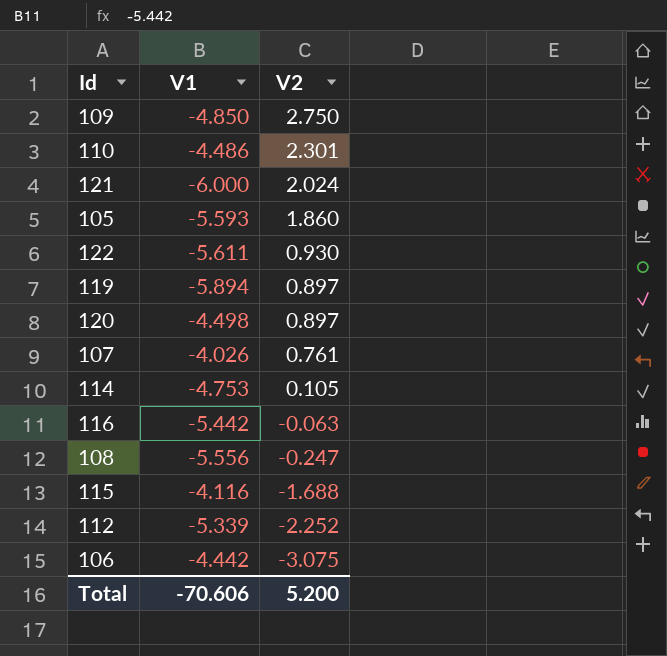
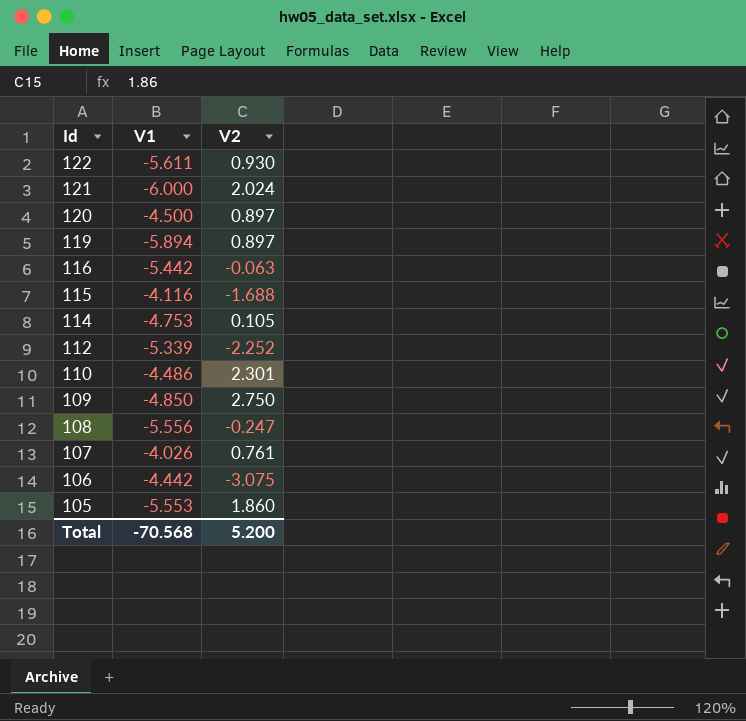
row order: V2 descending -> Id descending
120 | V1: -4.498 -> -4.500
105 | V1: -5.593 -> -5.553
Total | V1: -70.606 -> -70.568

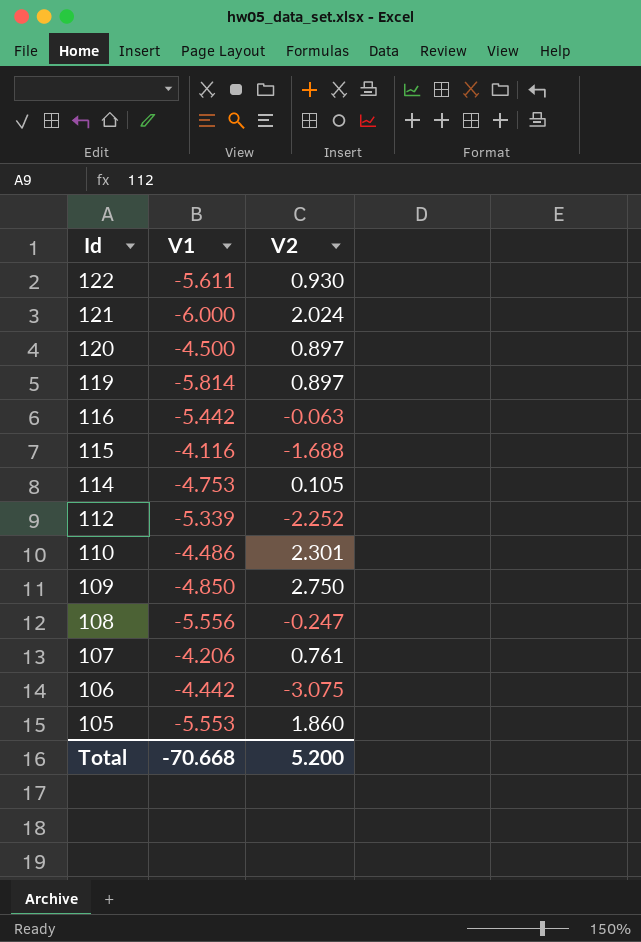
119 | V1: -5.894 -> -5.814
107 | V1: -4.026 -> -4.206
Total | V1: -70.568 -> -70.668

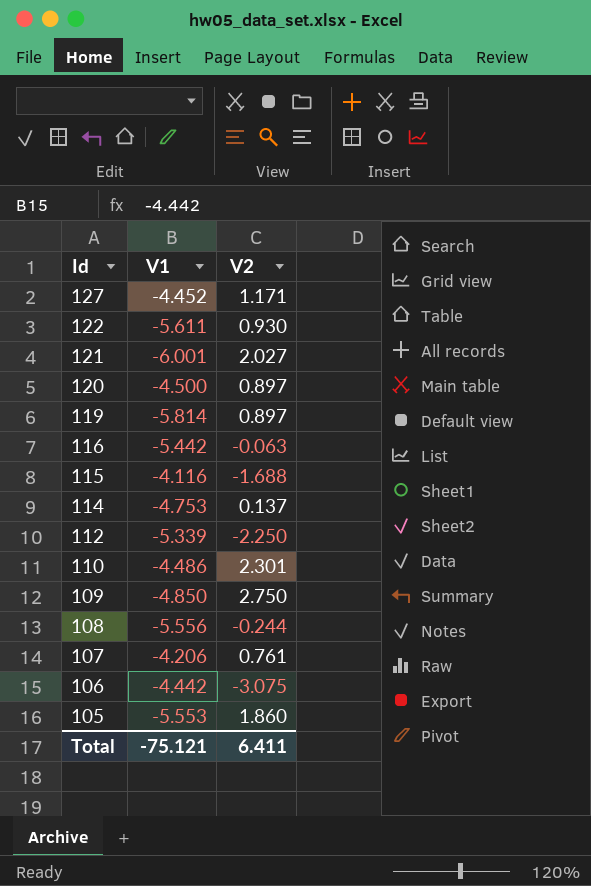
row 127: none -> -4.452 | 1.171
121 | V1: -6.000 -> -6.001
121 | V2: 2.024 -> 2.027
114 | V2: 0.105 -> 0.137
112 | V2: -2.252 -> -2.250
108 | V2: -0.247 -> -0.244
Total | V1: -70.668 -> -75.121
Total | V2: 5.200 -> 6.411

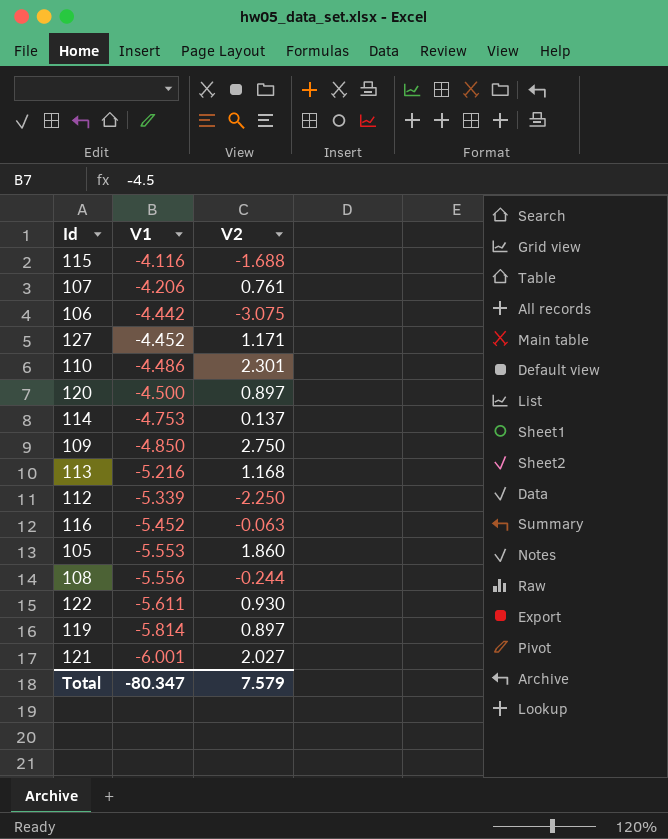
row order: Id descending -> V1 descending
row 113: none -> -5.216 | 1.168
116 | V1: -5.442 -> -5.452
Total | V1: -75.121 -> -80.347
Total | V2: 6.411 -> 7.579

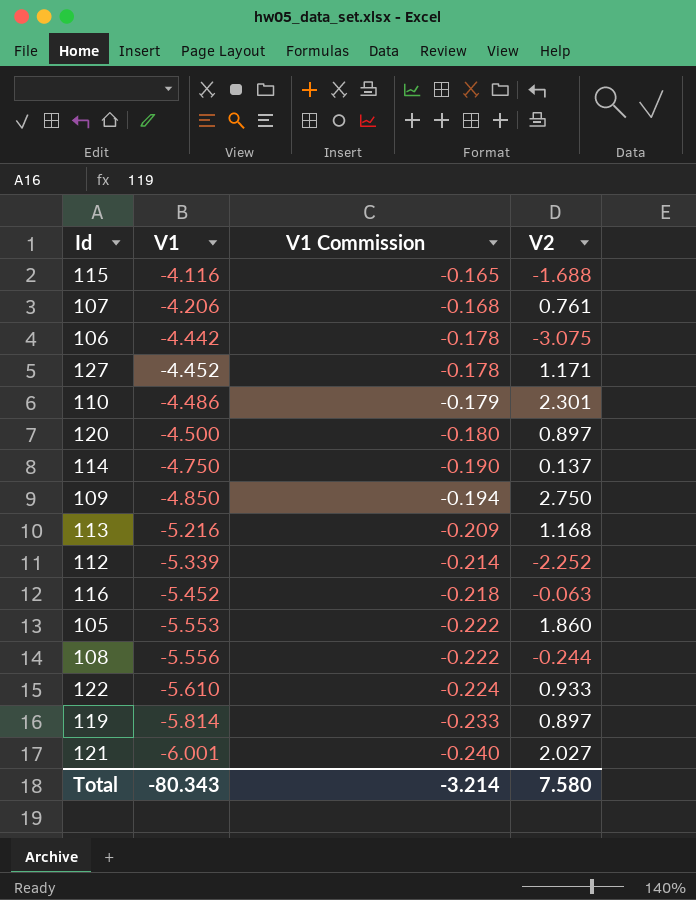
column V1 Commission | formula: none -> [V1] * 0.04
114 | V1: -4.753 -> -4.750
112 | V2: -2.250 -> -2.252
122 | V1: -5.611 -> -5.610
122 | V2: 0.930 -> 0.933
Total | V1: -80.347 -> -80.343
Total | V2: 7.579 -> 7.580

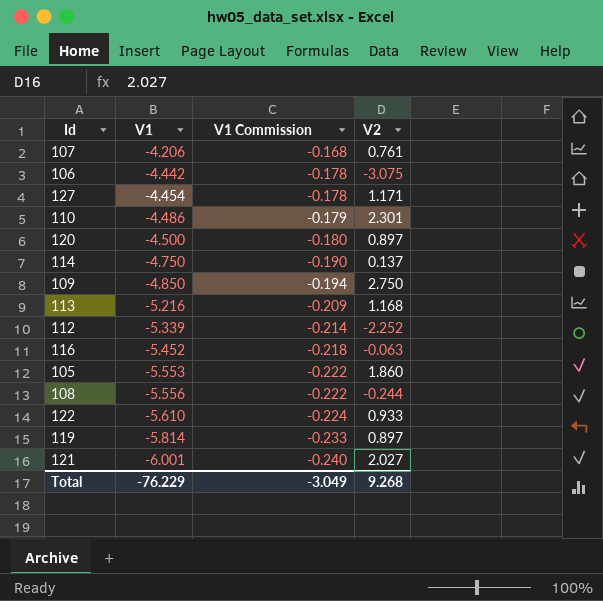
row 115: -4.116 | -0.165 | -1.688 -> none
127 | V1: -4.452 -> -4.454
Total | V1: -80.343 -> -76.229
Total | V1 Commission: -3.214 -> -3.049
Total | V2: 7.580 -> 9.268

